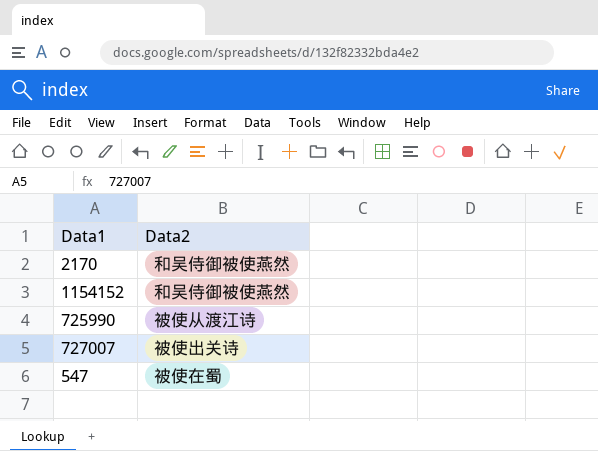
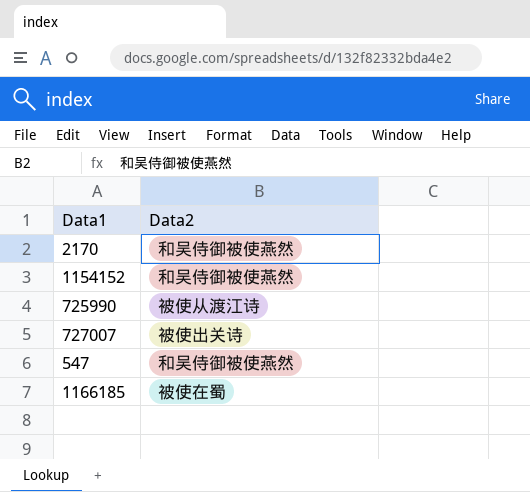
547 | Data2: 被使在蜀 -> 和吴侍御被使燕然
row 1166185: none -> 被使在蜀

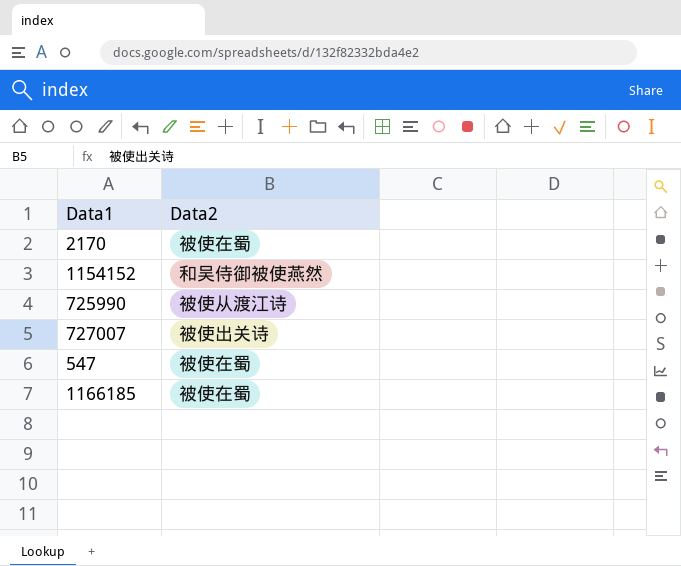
2170 | Data2: 和吴侍御被使燕然 -> 被使在蜀
547 | Data2: 和吴侍御被使燕然 -> 被使在蜀

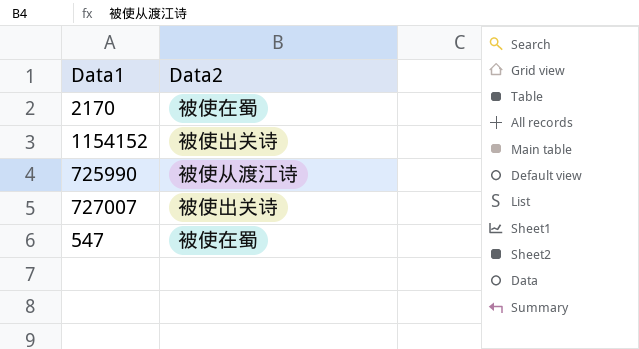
row 1166185: 被使在蜀 -> none
1154152 | Data2: 和吴侍御被使燕然 -> 被使出关诗

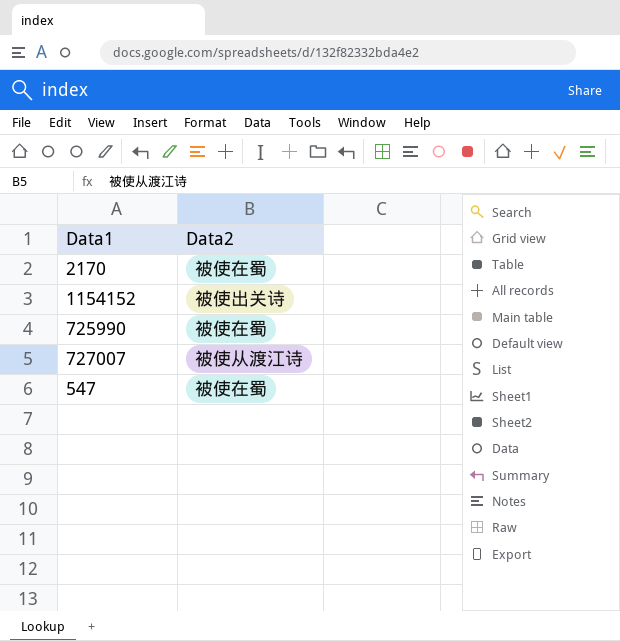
725990 | Data2: 被使从渡江诗 -> 被使在蜀
727007 | Data2: 被使出关诗 -> 被使从渡江诗

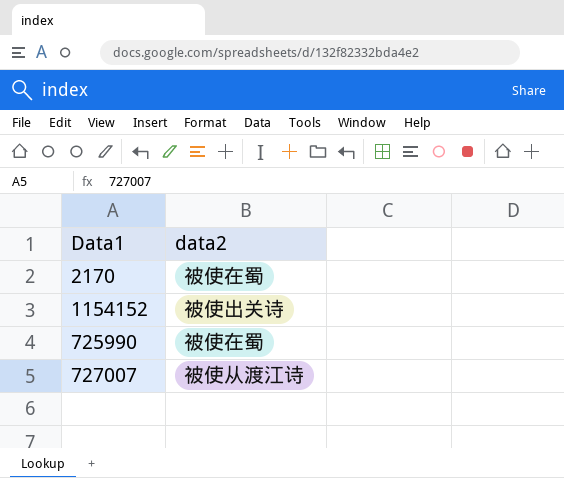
column name: Data2 -> data2
row 547: 被使在蜀 -> none

